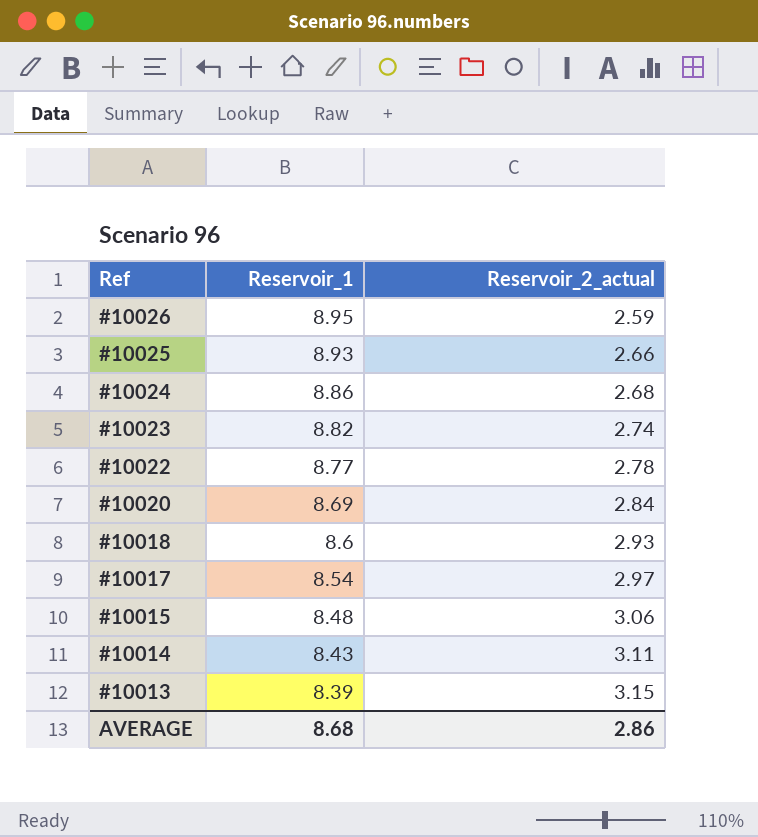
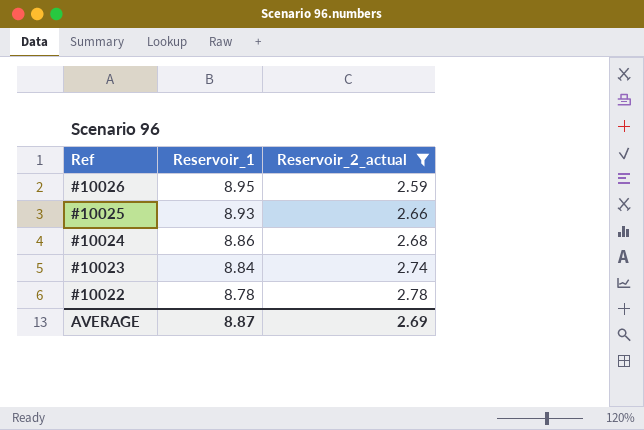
filter: none -> Reservoir_2_actual <= 2.78
#10023 | Reservoir_1: 8.82 -> 8.84
#10022 | Reservoir_1: 8.77 -> 8.78
AVERAGE | Reservoir_1: 8.68 -> 8.87
AVERAGE | Reservoir_2_actual: 2.86 -> 2.69

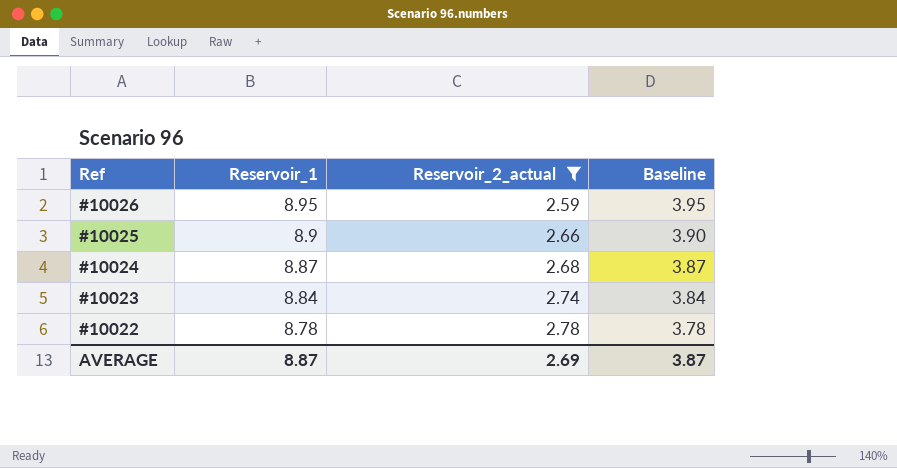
column Baseline | formula: none -> [Reservoir_1] - 5
#10025 | Reservoir_1: 8.93 -> 8.9
#10024 | Reservoir_1: 8.86 -> 8.87

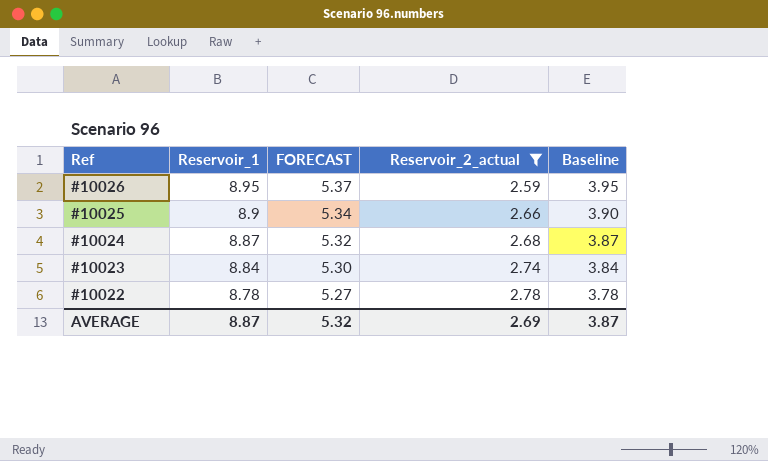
column FORECAST | formula: none -> [Reservoir_1] * 0.6

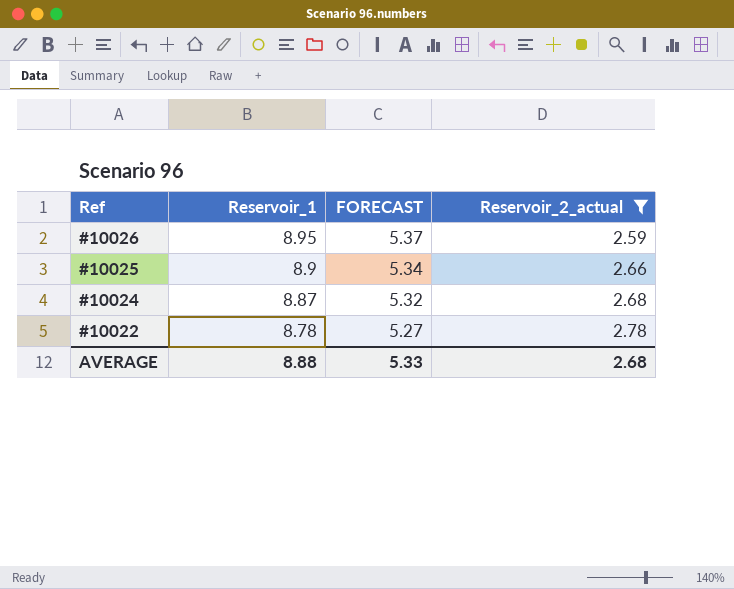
column Baseline | formula: [Reservoir_1] - 5 -> none
row #10023: 8.84 | 5.30 | 2.74 | 3.84 -> none
AVERAGE | Reservoir_1: 8.87 -> 8.88
AVERAGE | FORECAST: 5.32 -> 5.33
AVERAGE | Reservoir_2_actual: 2.69 -> 2.68

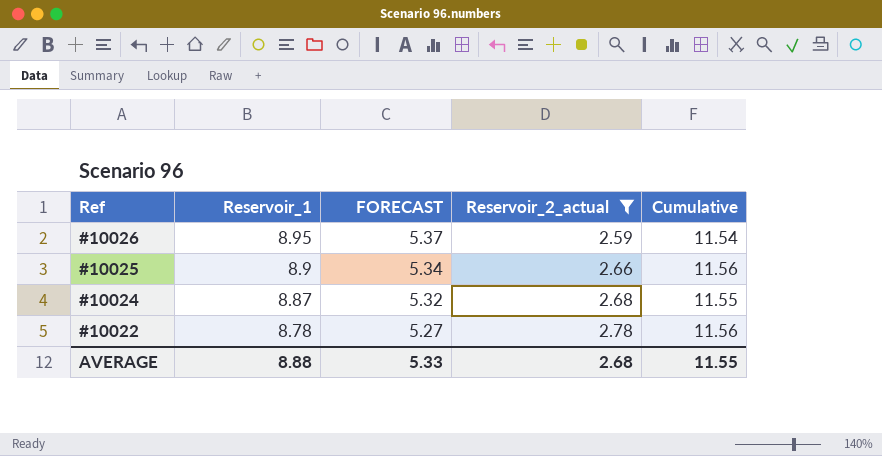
column Cumulative | formula: none -> [Reservoir_1] + [Reservoir_2_actual]

